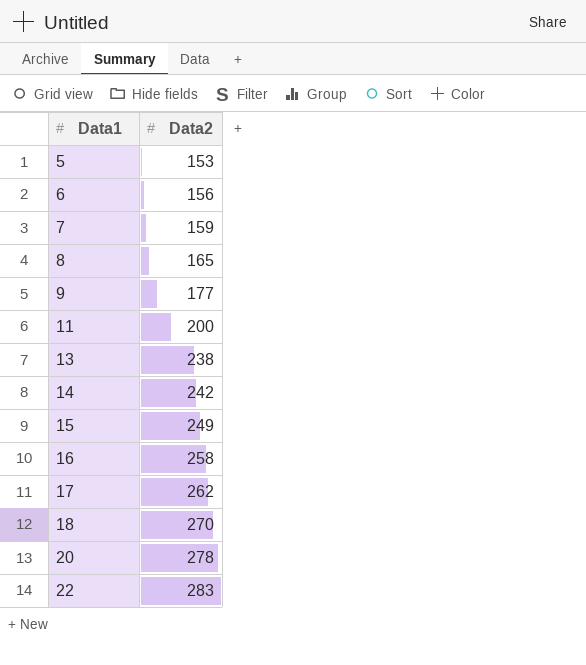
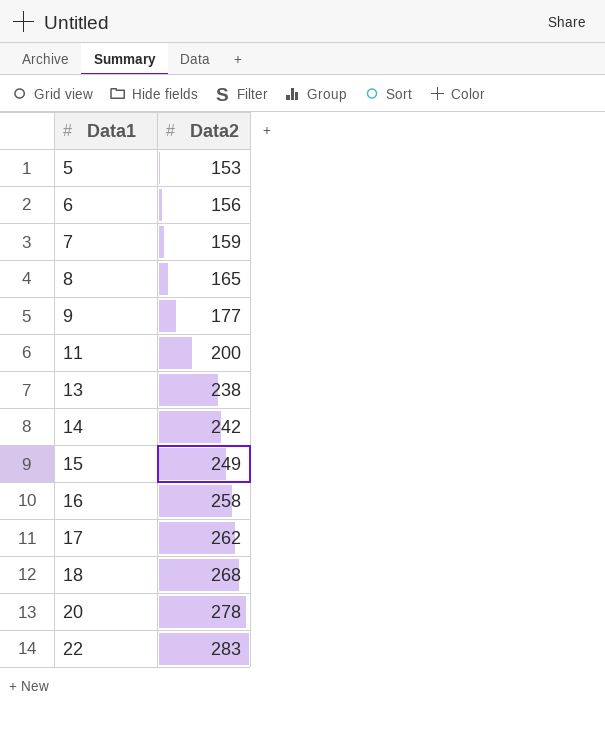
18 | Data2: 270 -> 268

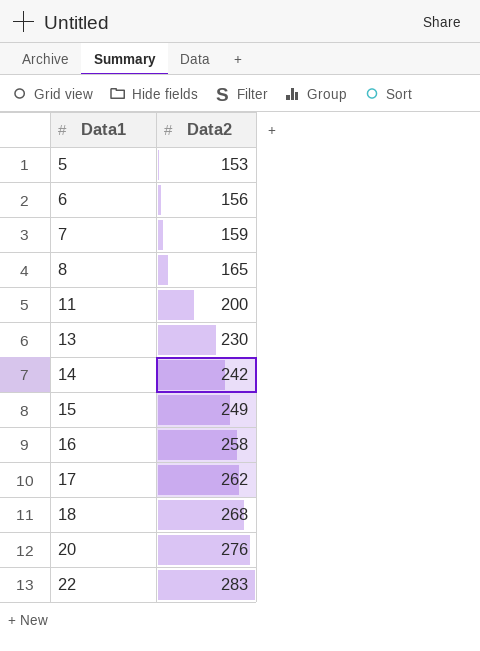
row 9: 177 -> none
13 | Data2: 238 -> 230
20 | Data2: 278 -> 276

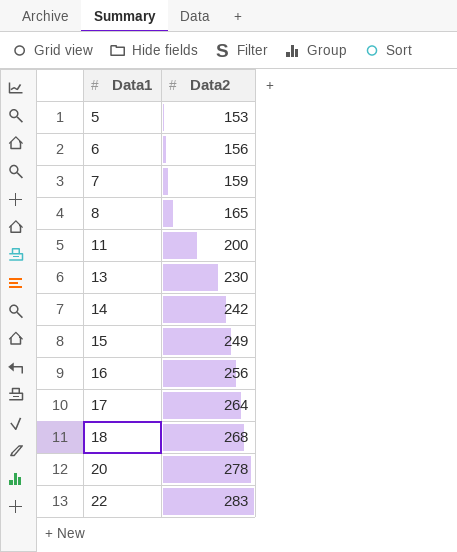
16 | Data2: 258 -> 256
17 | Data2: 262 -> 264
20 | Data2: 276 -> 278

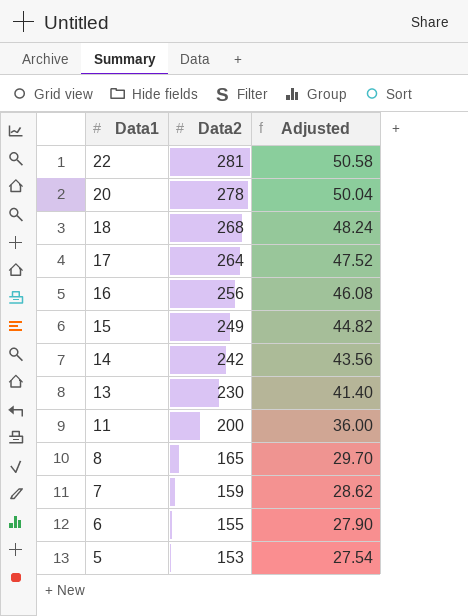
row order: Data1 ascending -> Data1 descending
column Adjusted | formula: none -> [Data2] * 0.18
22 | Data2: 283 -> 281
6 | Data2: 156 -> 155

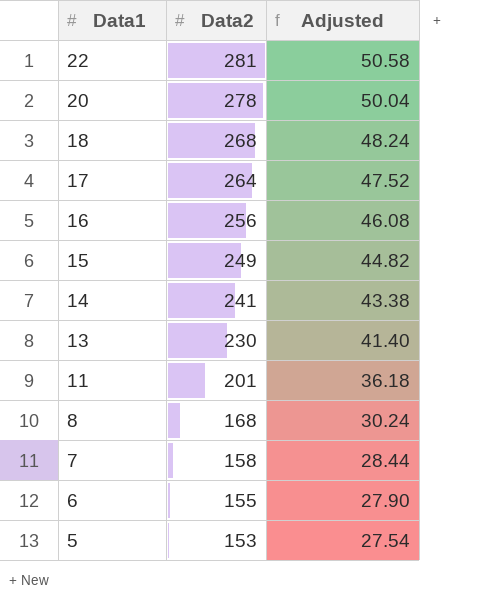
14 | Data2: 242 -> 241
14 | Adjusted: 43.56 -> 43.38
11 | Data2: 200 -> 201
11 | Adjusted: 36.00 -> 36.18
8 | Data2: 165 -> 168
8 | Adjusted: 29.70 -> 30.24
7 | Data2: 159 -> 158
7 | Adjusted: 28.62 -> 28.44

